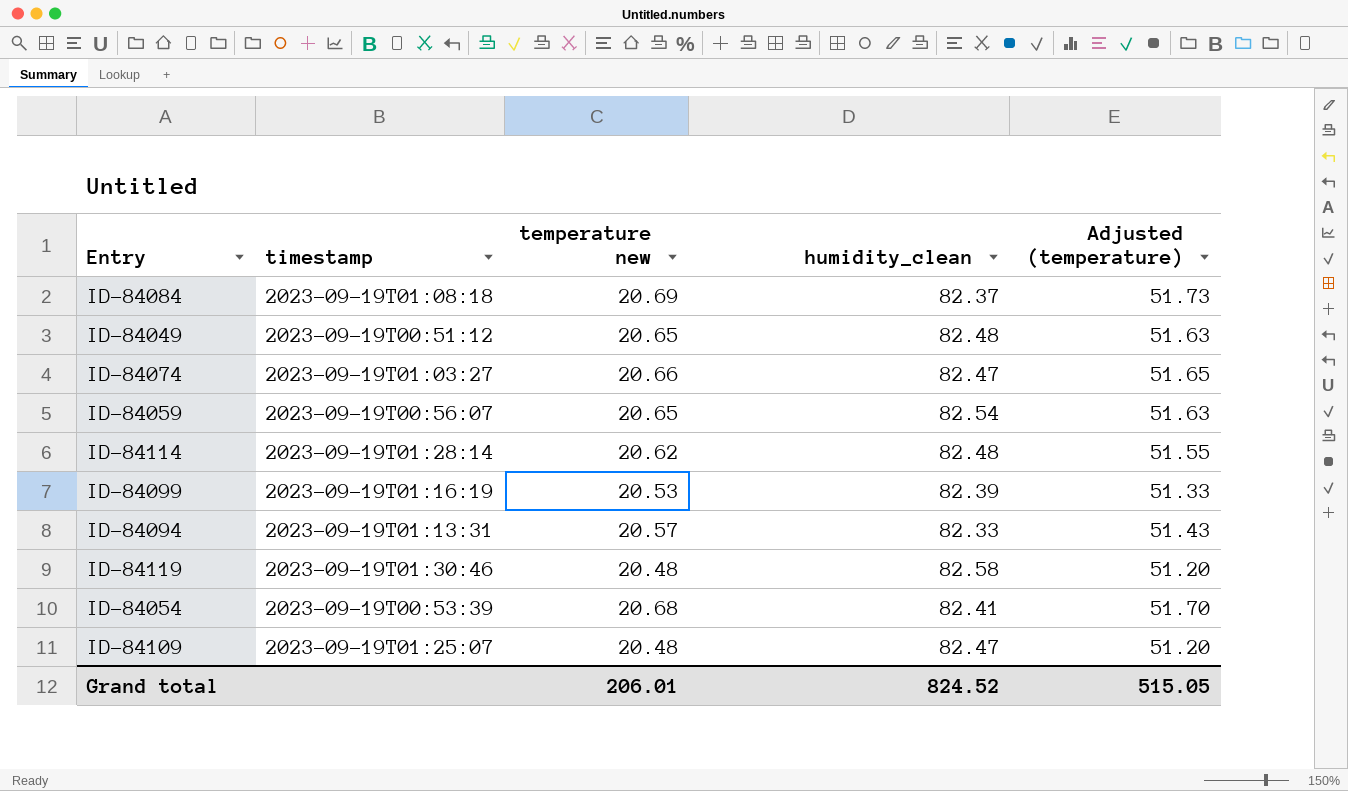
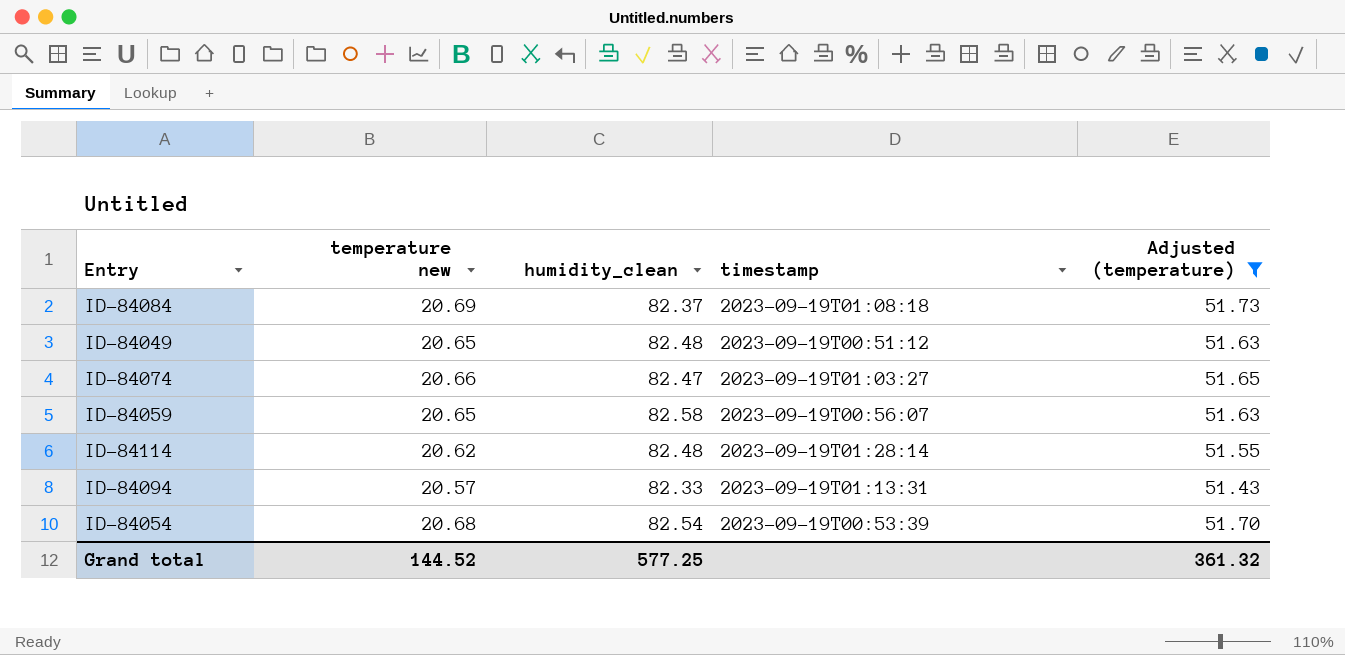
filter: none -> Adjusted (temperature) >= 51.43
column timestamp | position: 2 -> 4
ID-84059 | humidity_clean: 82.54 -> 82.58
ID-84054 | humidity_clean: 82.41 -> 82.54
Grand total | temperature new: 206.01 -> 144.52
Grand total | humidity_clean: 824.52 -> 577.25
Grand total | Adjusted (temperature): 515.05 -> 361.32

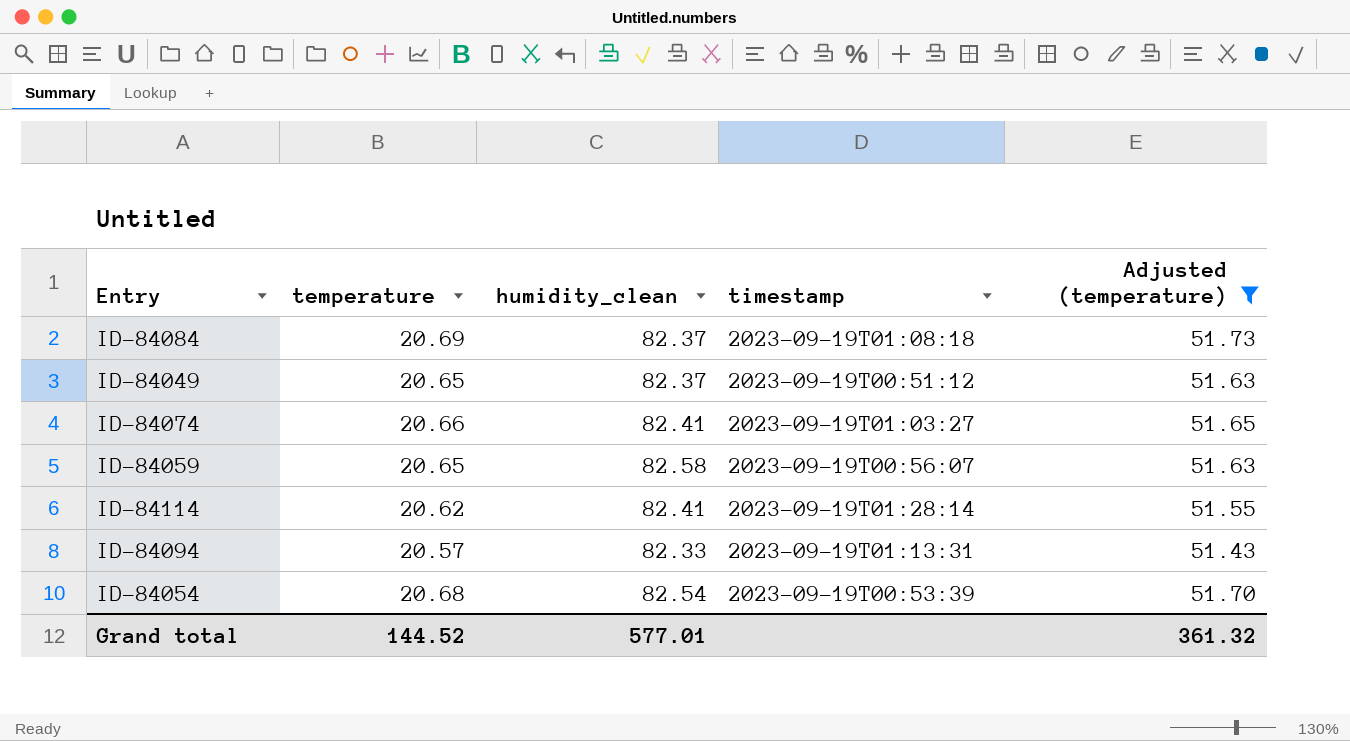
column name: temperature new -> temperature
ID-84049 | humidity_clean: 82.48 -> 82.37
ID-84074 | humidity_clean: 82.47 -> 82.41
ID-84114 | humidity_clean: 82.48 -> 82.41
Grand total | humidity_clean: 577.25 -> 577.01

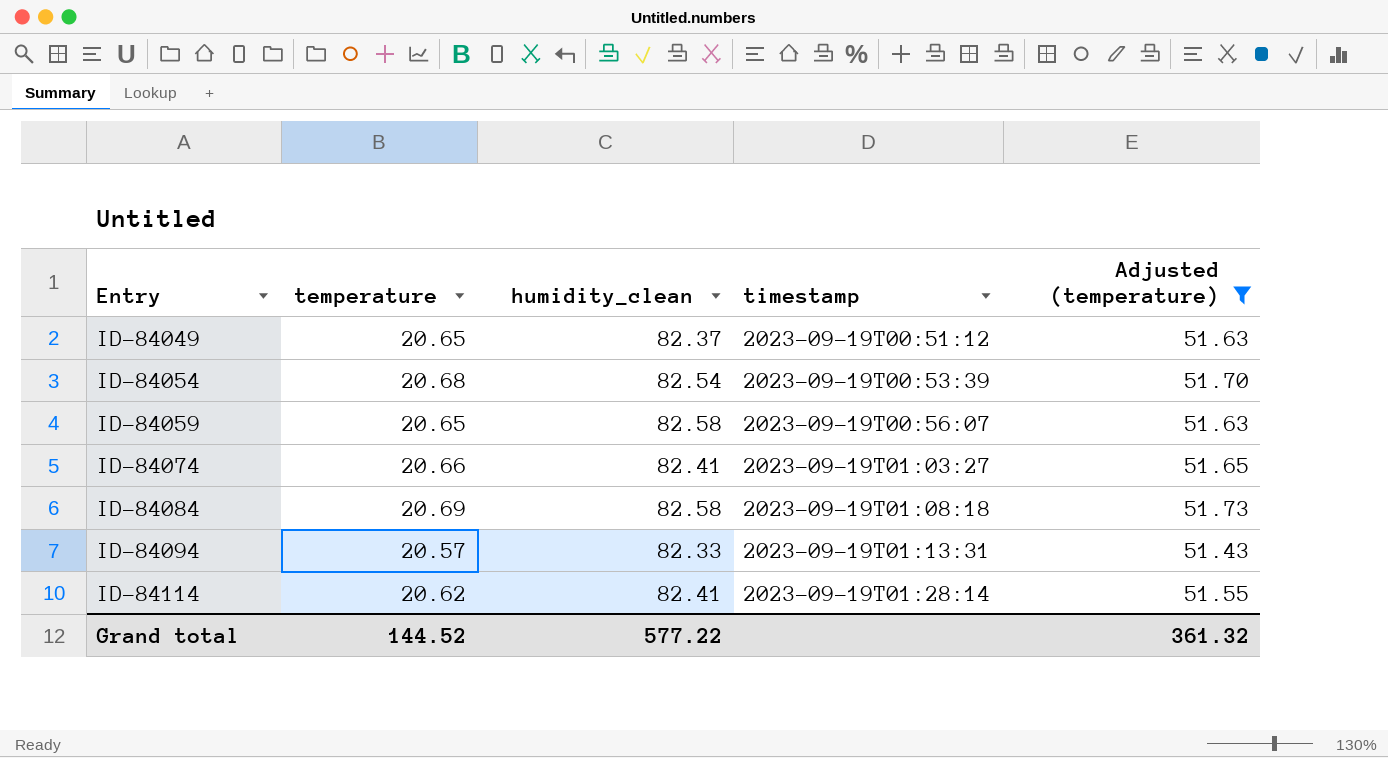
row order: none -> Entry ascending
ID-84084 | humidity_clean: 82.37 -> 82.58
Grand total | humidity_clean: 577.01 -> 577.22

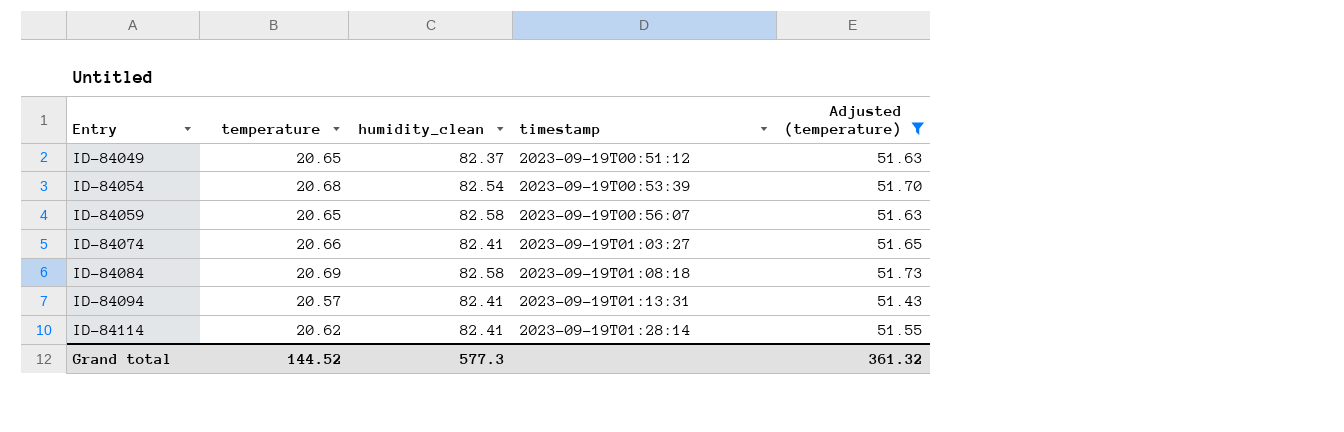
ID-84094 | humidity_clean: 82.33 -> 82.41
Grand total | humidity_clean: 577.22 -> 577.3

